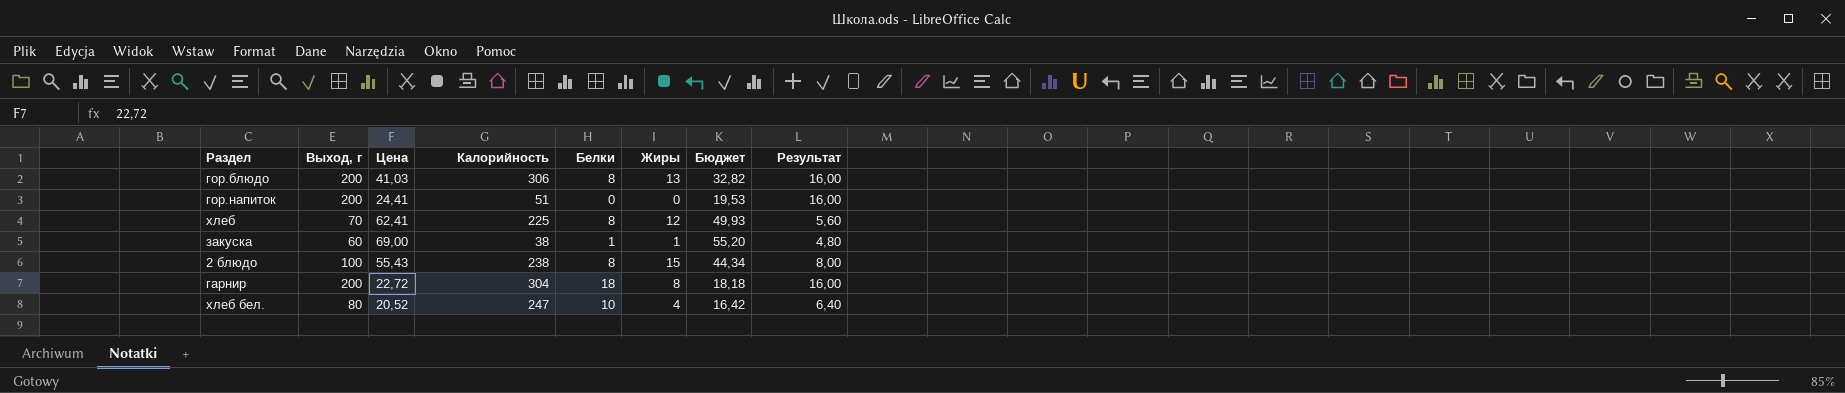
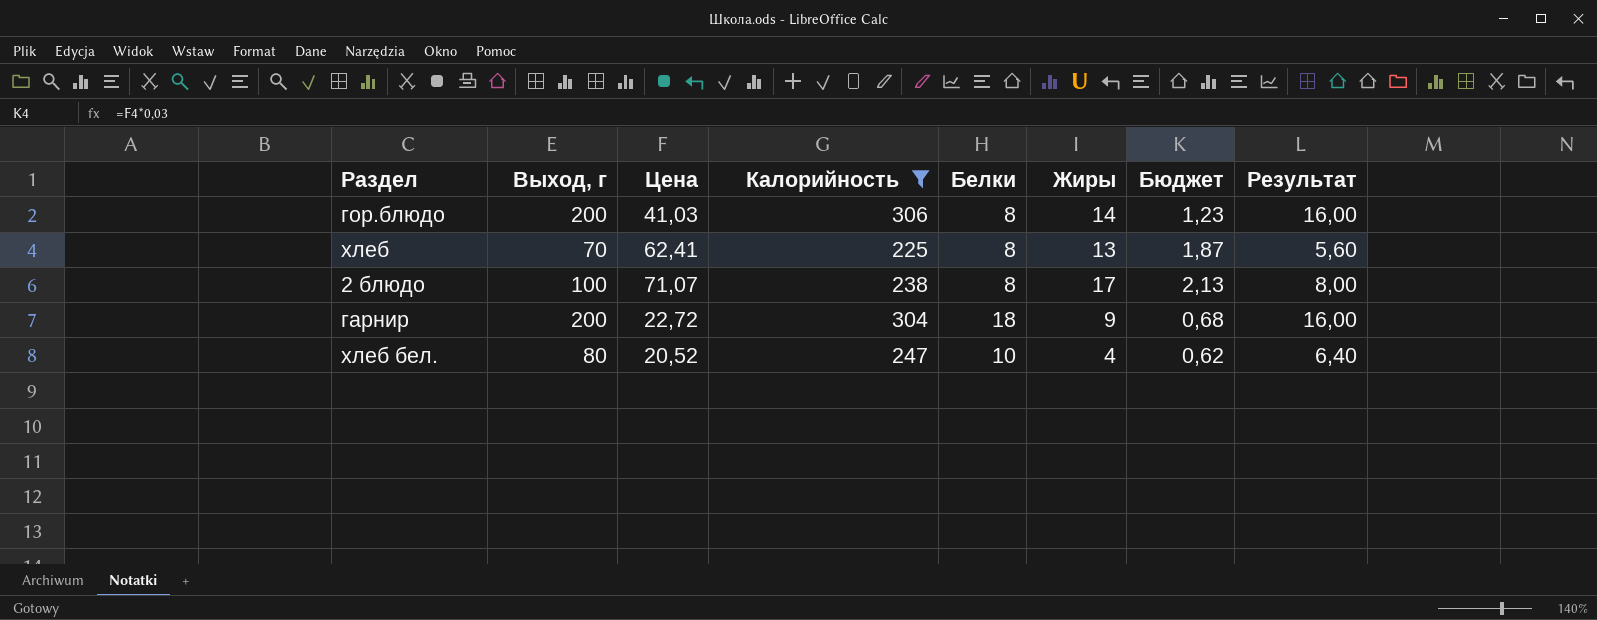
filter: none -> Калорийность >= 225
column Бюджет | formula: [Цена] * 0,8 -> [Цена] * 0,03
гор.блюдо | Жиры: 13 -> 14
хлеб | Жиры: 12 -> 13
2 блюдо | Цена: 55,43 -> 71,07
2 блюдо | Жиры: 15 -> 17
гарнир | Жиры: 8 -> 9

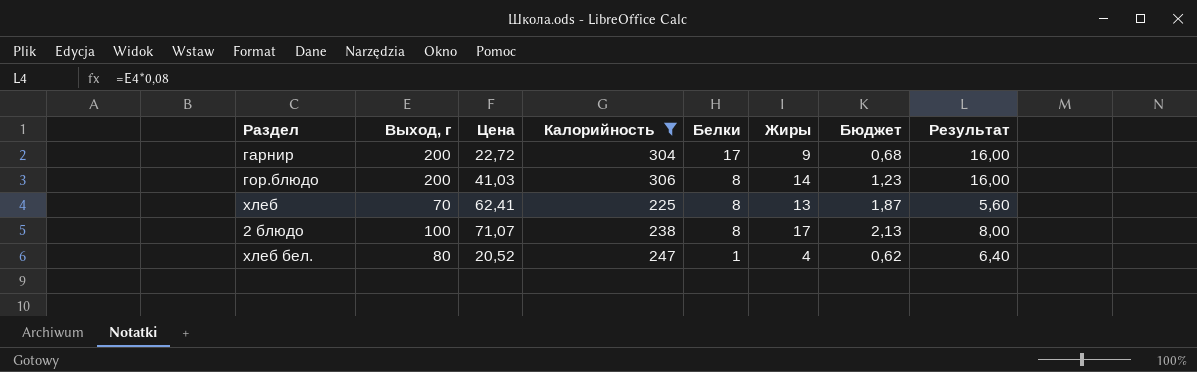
row order: none -> Белки descending
гарнир | Белки: 18 -> 17
хлеб бел. | Белки: 10 -> 1

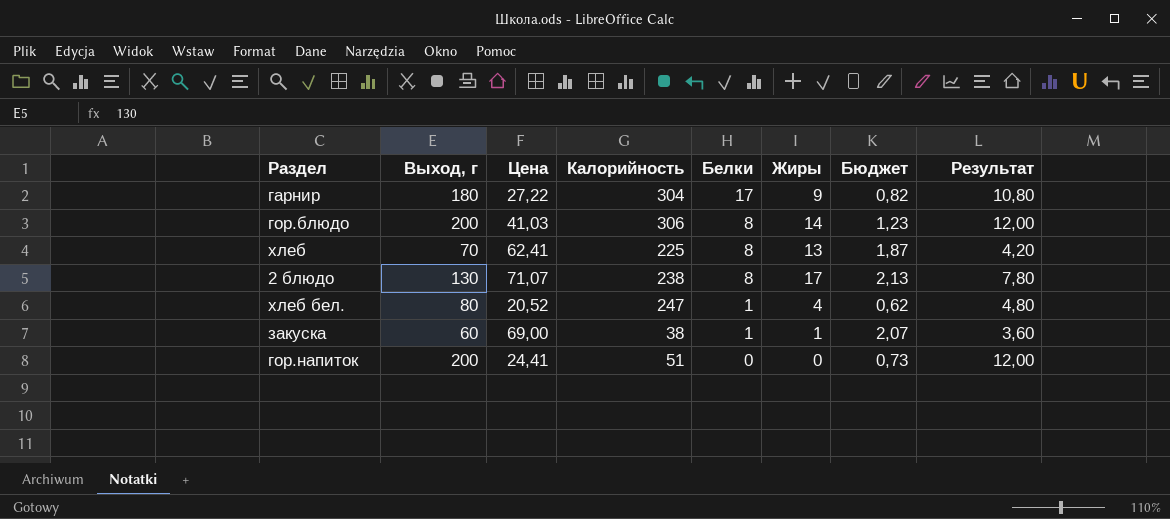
filter: Калорийность >= 225 -> none
column Результат | formula: [Выход, г] * 0,08 -> [Выход, г] * 0,06
гарнир | Выход, г: 200 -> 180
гарнир | Цена: 22,72 -> 27,22
гарнир | Бюджет: 0,68 -> 0,82
2 блюдо | Выход, г: 100 -> 130

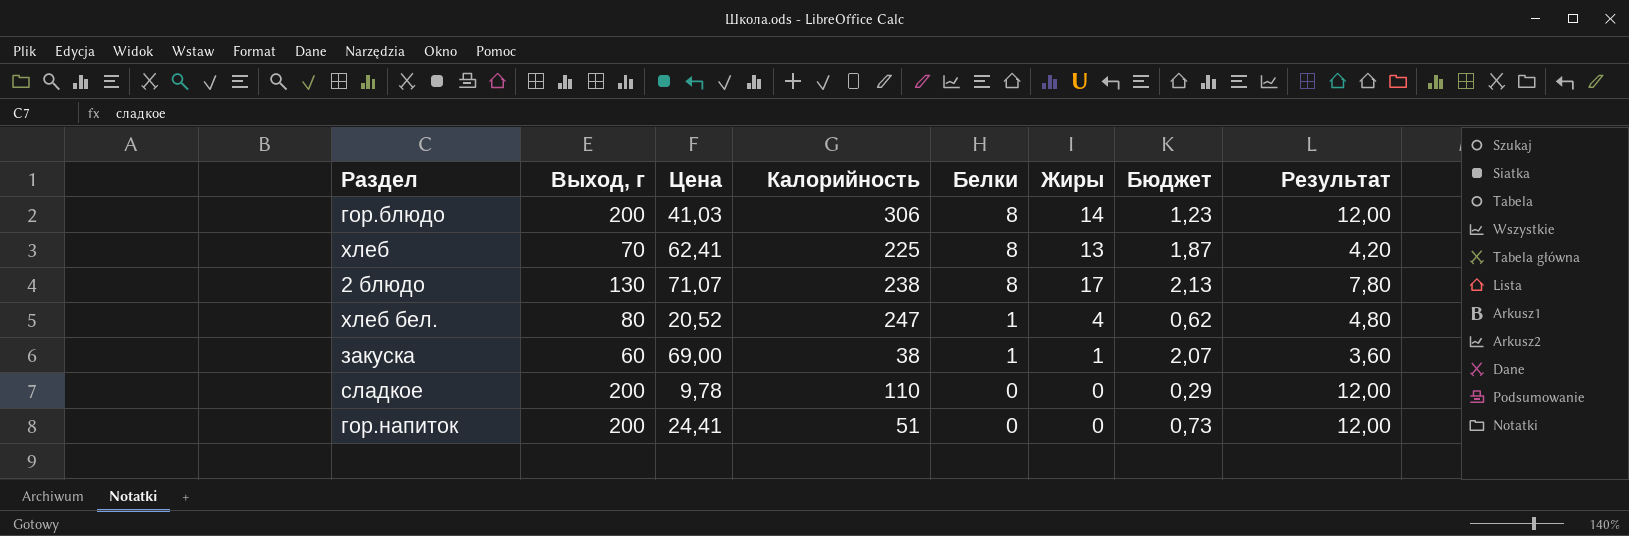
row гарнир: 180 | 27,22 | 304 | 17 | 9 | 0,82 | 10,80 -> none
row сладкое: none -> 200 | 9,78 | 110 | 0 | 0 | 0,29 | 12,00

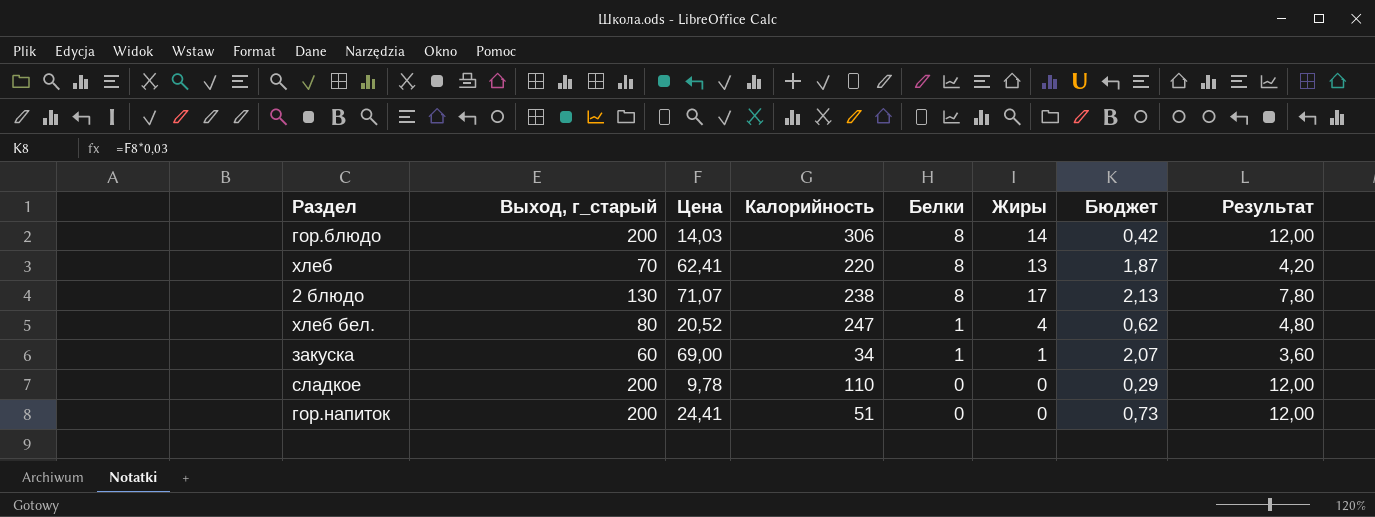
column name: Выход, г -> Выход, г_старый
гор.блюдо | Цена: 41,03 -> 14,03
гор.блюдо | Бюджет: 1,23 -> 0,42
хлеб | Калорийность: 225 -> 220
закуска | Калорийность: 38 -> 34

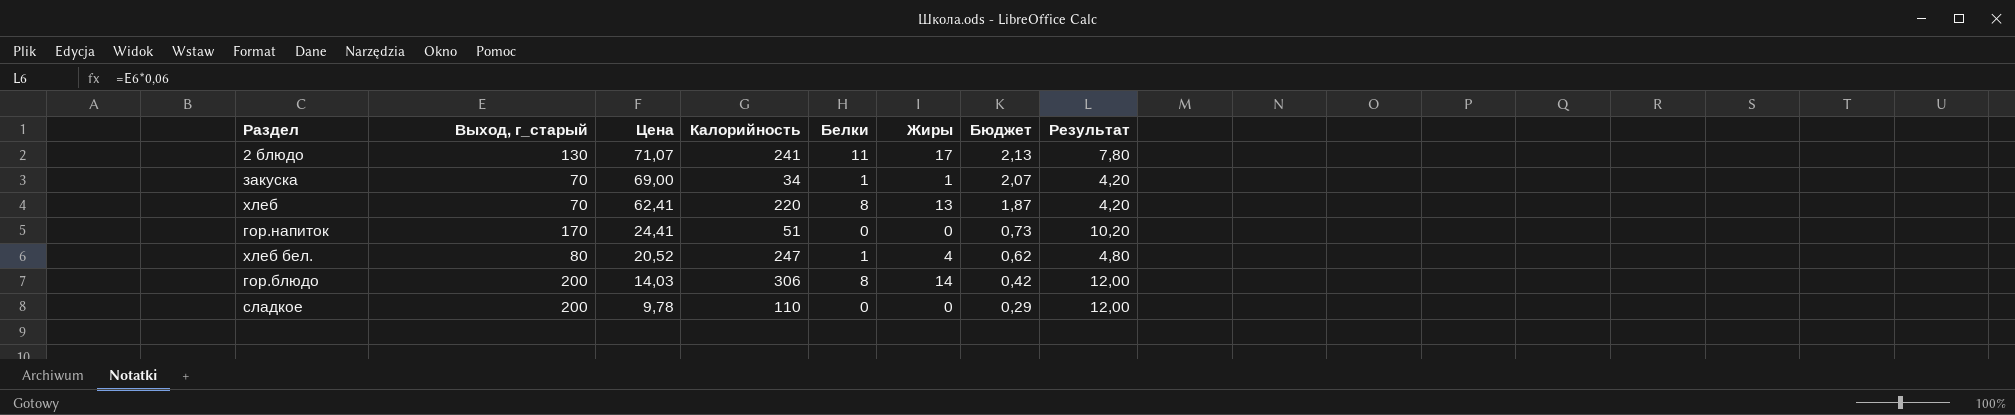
row order: Белки descending -> Цена descending
2 блюдо | Калорийность: 238 -> 241
2 блюдо | Белки: 8 -> 11
закуска | Выход, г_старый: 60 -> 70
закуска | Результат: 3,60 -> 4,20
гор.напиток | Выход, г_старый: 200 -> 170
гор.напиток | Результат: 12,00 -> 10,20

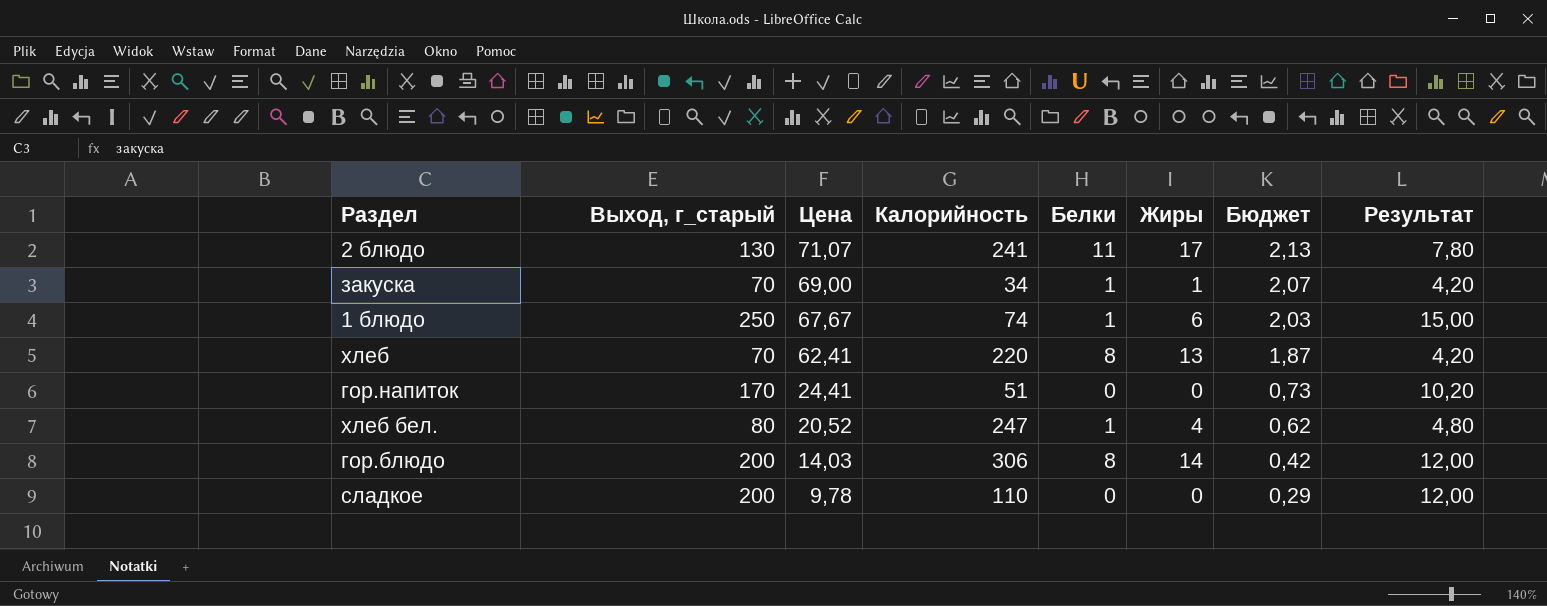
row 1 блюдо: none -> 250 | 67,67 | 74 | 1 | 6 | 2,03 | 15,00

